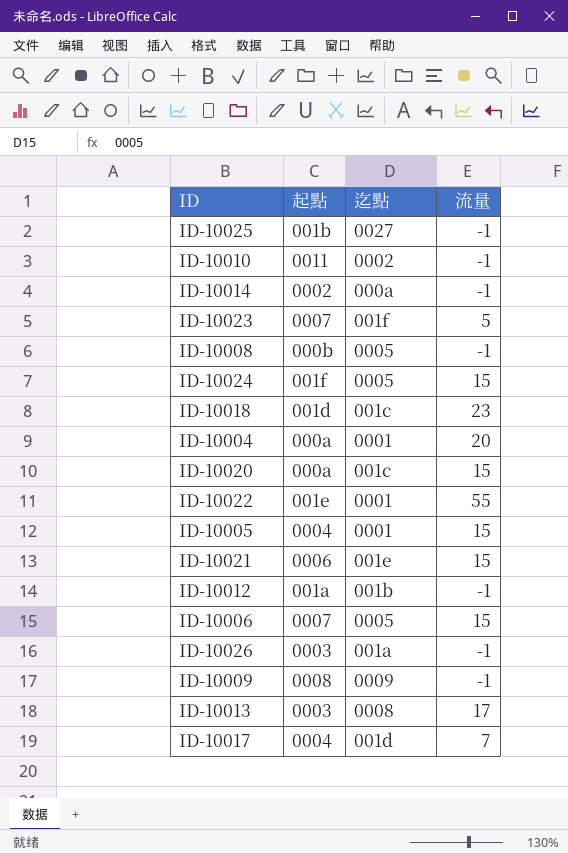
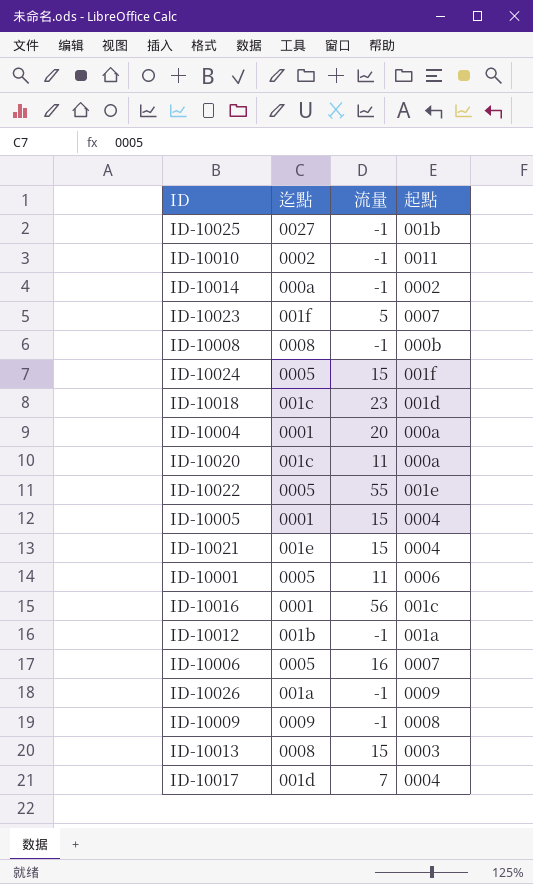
column 起點 | position: 2 -> 4
ID-10008 | 迄點: 0005 -> 0008
ID-10020 | 流量: 15 -> 11
ID-10022 | 迄點: 0001 -> 0005
ID-10021 | 起點: 0006 -> 0004
row ID-10001: none -> 0005 | 11 | 0006
row ID-10016: none -> 0001 | 56 | 001c
ID-10006 | 流量: 15 -> 16
ID-10026 | 起點: 0003 -> 0009
ID-10013 | 流量: 17 -> 15

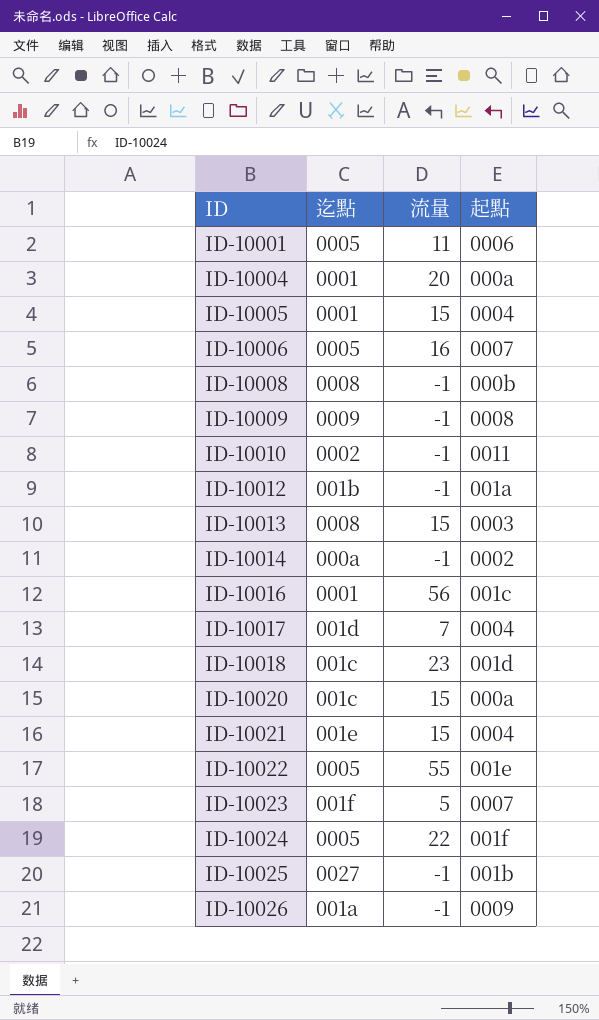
row order: none -> ID ascending
ID-10020 | 流量: 11 -> 15
ID-10024 | 流量: 15 -> 22

